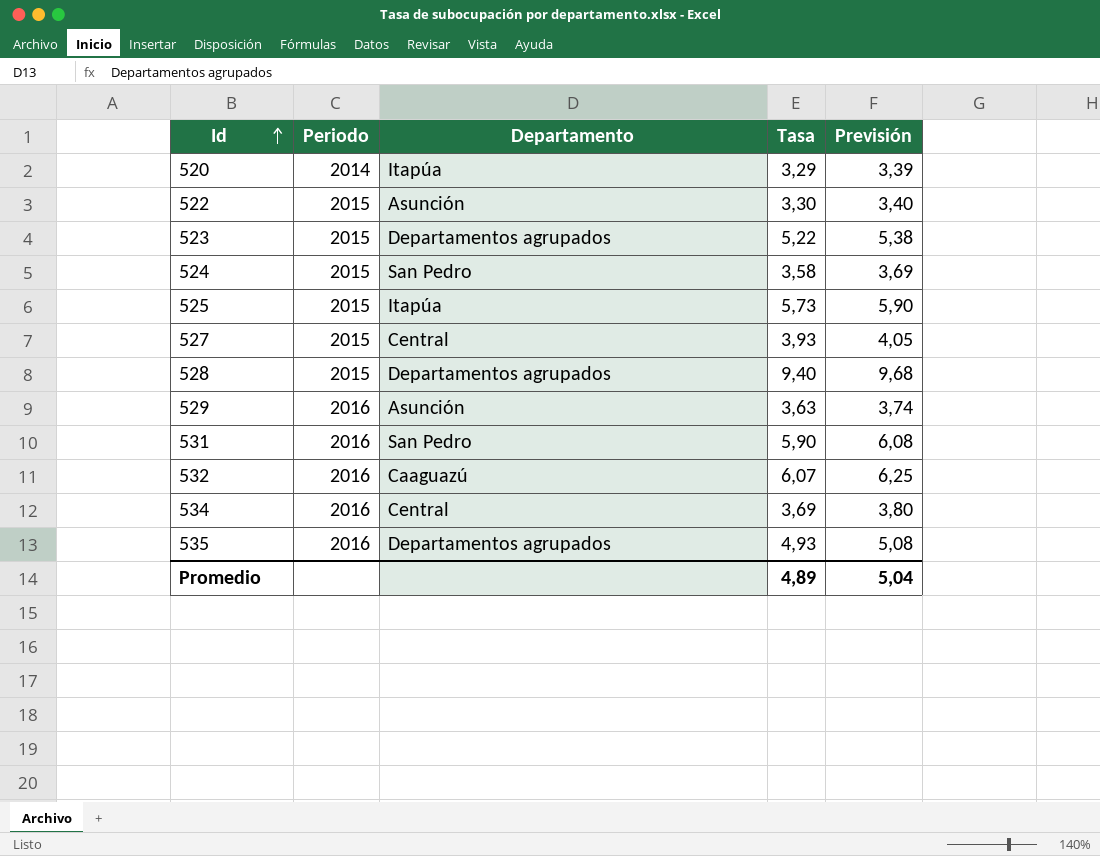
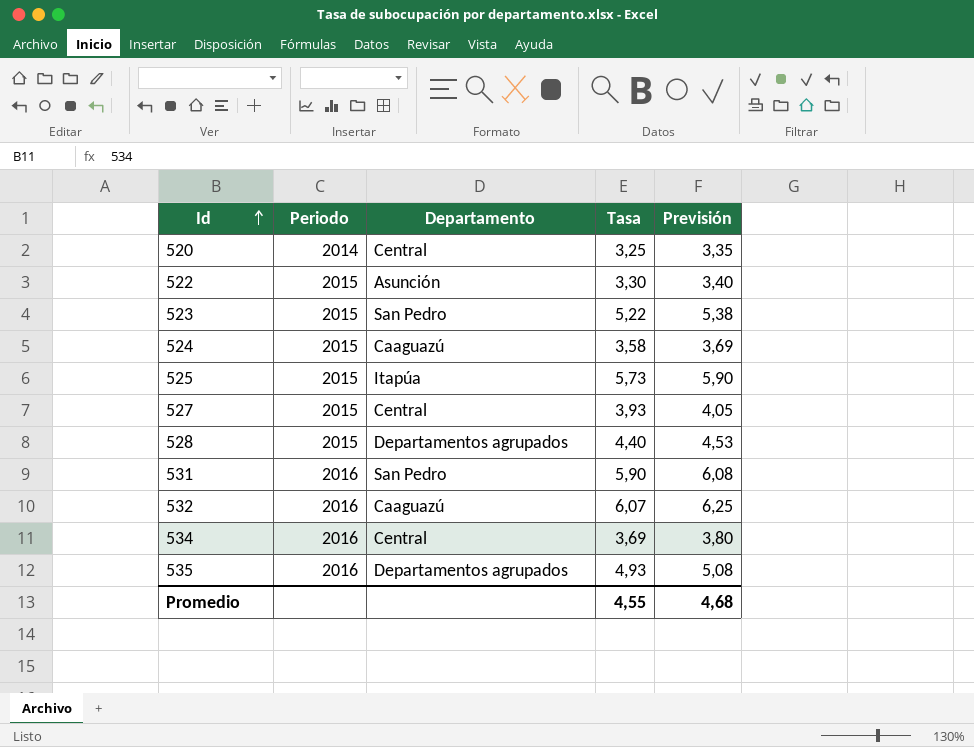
row 529: 2016 | Asunción | 3,63 | 3,74 -> none
520 | Departamento: Itapúa -> Central
520 | Tasa: 3,29 -> 3,25
520 | Previsión: 3,39 -> 3,35
523 | Departamento: Departamentos agrupados -> San Pedro
524 | Departamento: San Pedro -> Caaguazú
528 | Tasa: 9,40 -> 4,40
528 | Previsión: 9,68 -> 4,53
Promedio | Tasa: 4,89 -> 4,55
Promedio | Previsión: 5,04 -> 4,68

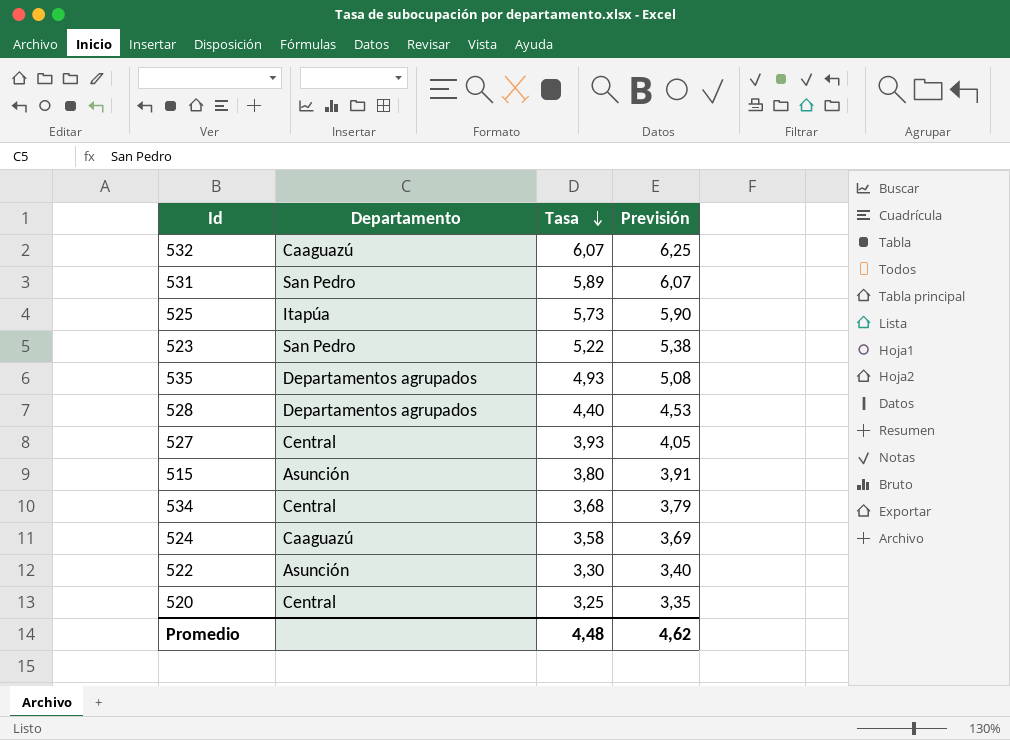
row order: Id ascending -> Tasa descending
column Periodo | position: 2 -> none
531 | Tasa: 5,90 -> 5,89
531 | Previsión: 6,08 -> 6,07
row 515: none -> Asunción | 3,80 | 3,91
534 | Tasa: 3,69 -> 3,68
534 | Previsión: 3,80 -> 3,79
Promedio | Tasa: 4,55 -> 4,48
Promedio | Previsión: 4,68 -> 4,62

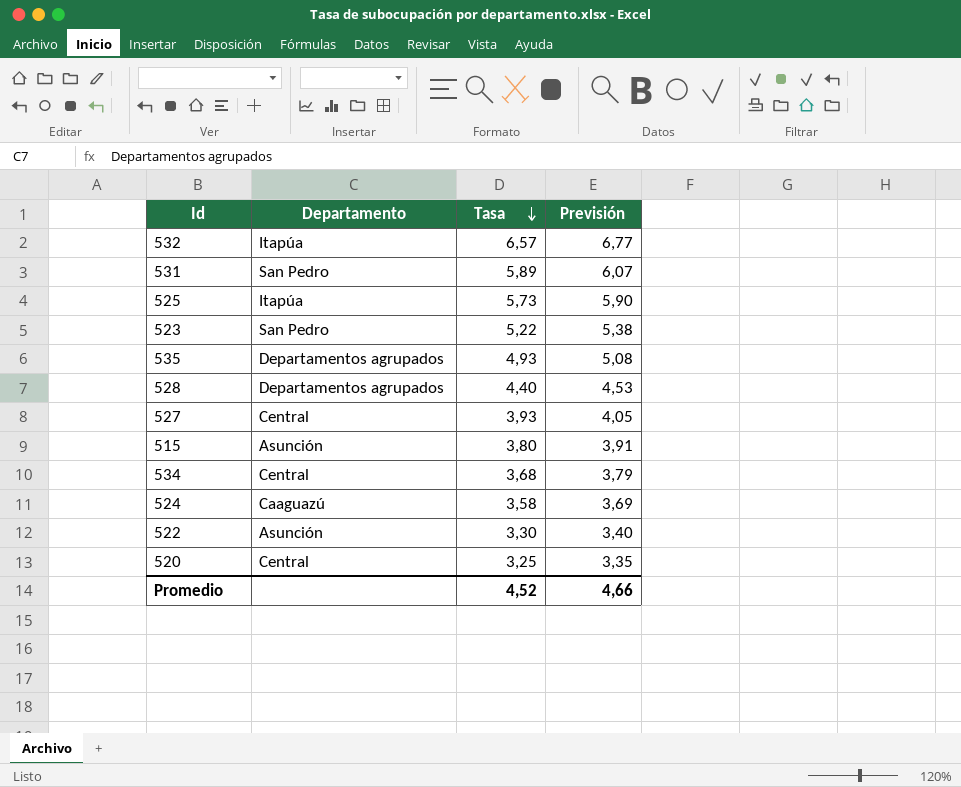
532 | Departamento: Caaguazú -> Itapúa
532 | Tasa: 6,07 -> 6,57
532 | Previsión: 6,25 -> 6,77
Promedio | Tasa: 4,48 -> 4,52
Promedio | Previsión: 4,62 -> 4,66

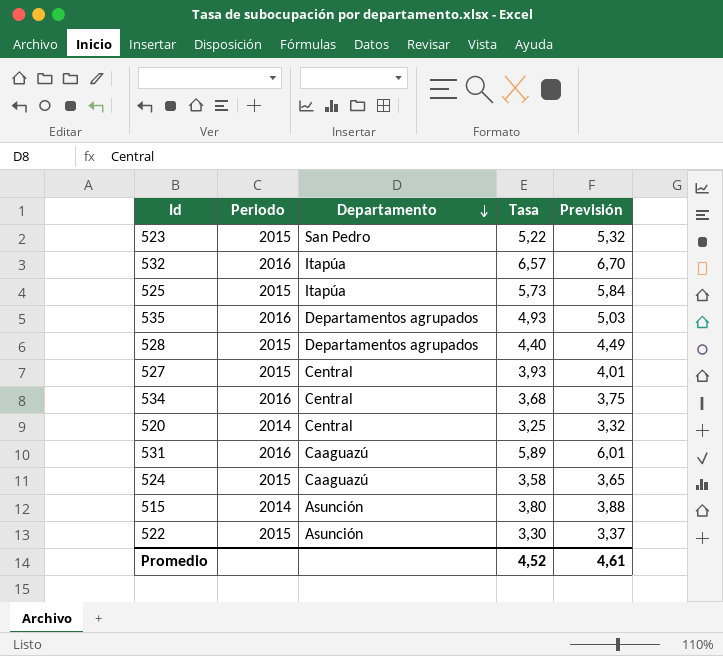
row order: Tasa descending -> Departamento descending
column Periodo | position: none -> 2
column Previsión | formula: [Tasa] * 1,03 -> [Tasa] * 1,02
531 | Departamento: San Pedro -> Caaguazú
Promedio | Previsión: 4,66 -> 4,61

